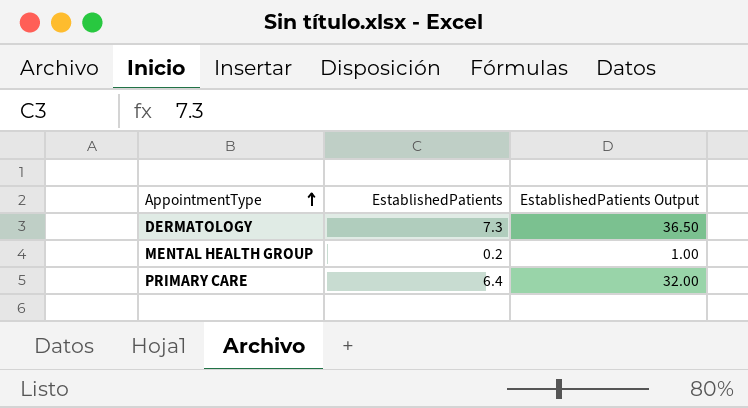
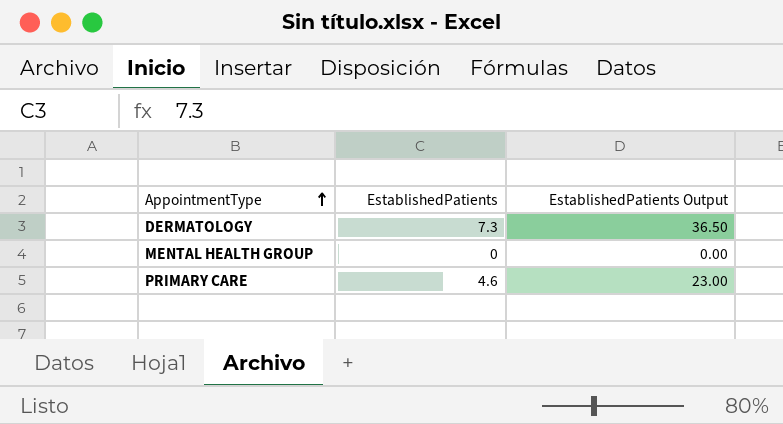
MENTAL HEALTH GROUP | EstablishedPatients: 0.2 -> 0
MENTAL HEALTH GROUP | EstablishedPatients Output: 1.00 -> 0.00
PRIMARY CARE | EstablishedPatients: 6.4 -> 4.6
PRIMARY CARE | EstablishedPatients Output: 32.00 -> 23.00

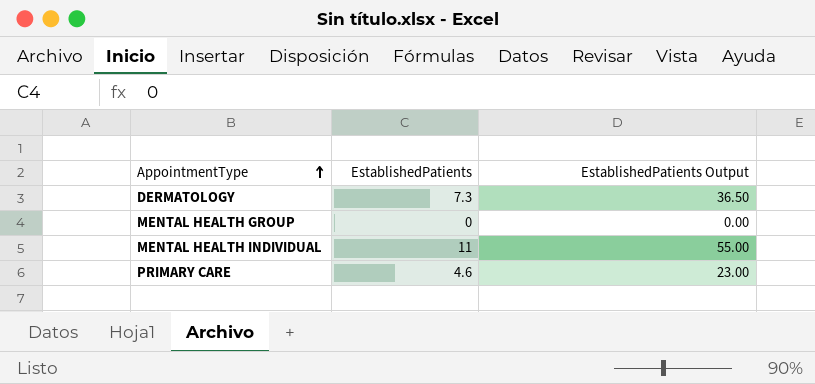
row MENTAL HEALTH INDIVIDUAL: none -> 11 | 55.00

